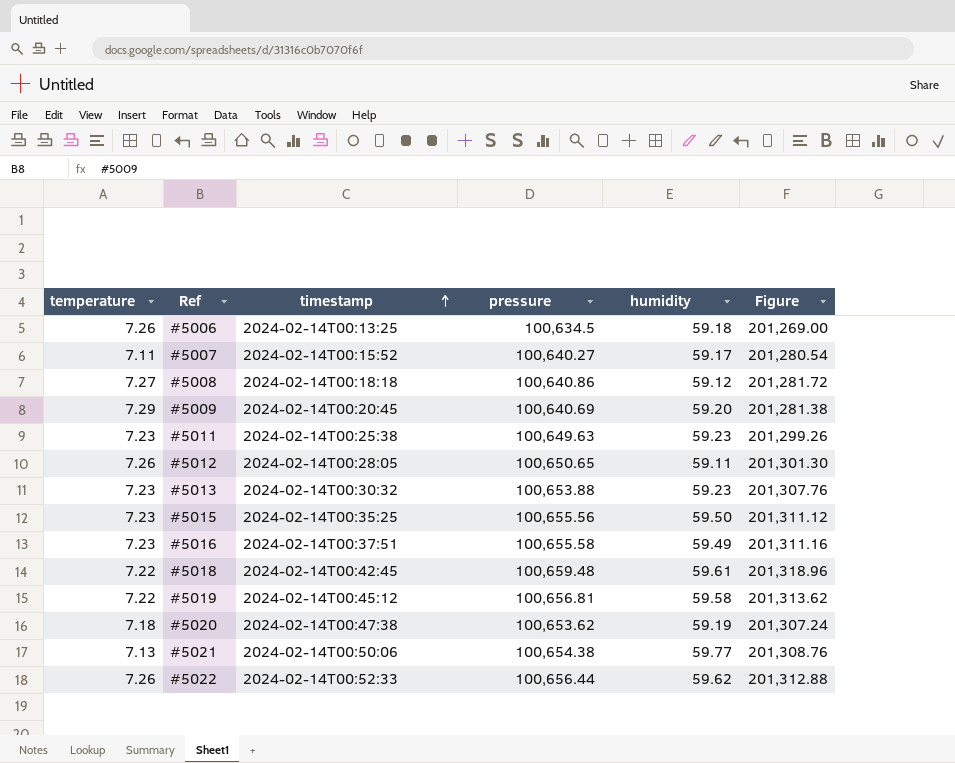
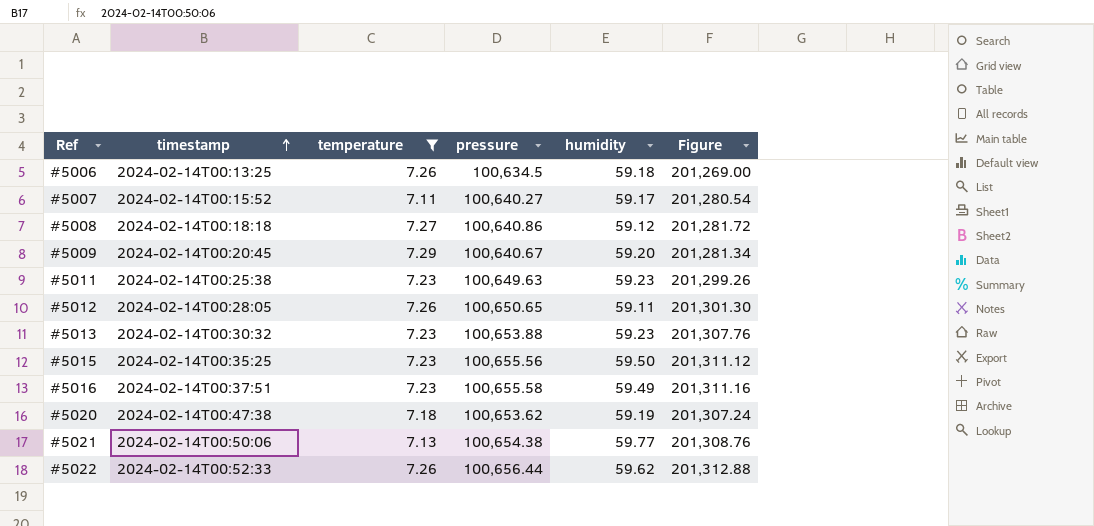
filter: none -> temperature != 7.22
column temperature | position: 1 -> 3
#5009 | pressure: 100,640.69 -> 100,640.67
#5009 | Figure: 201,281.38 -> 201,281.34

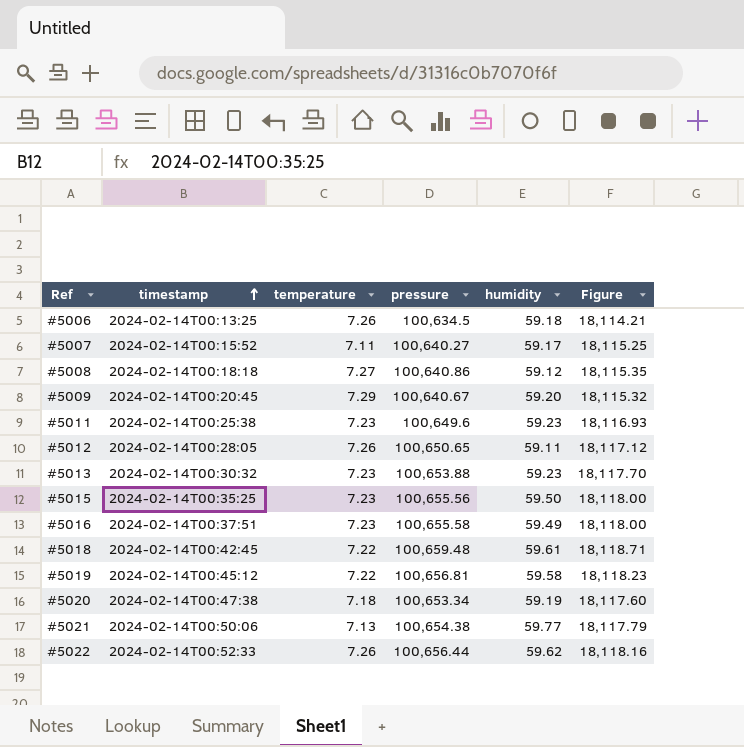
filter: temperature != 7.22 -> none
column Figure | formula: [pressure] * 2 -> [pressure] * 0.18
#5011 | pressure: 100,649.63 -> 100,649.6
#5020 | pressure: 100,653.62 -> 100,653.34

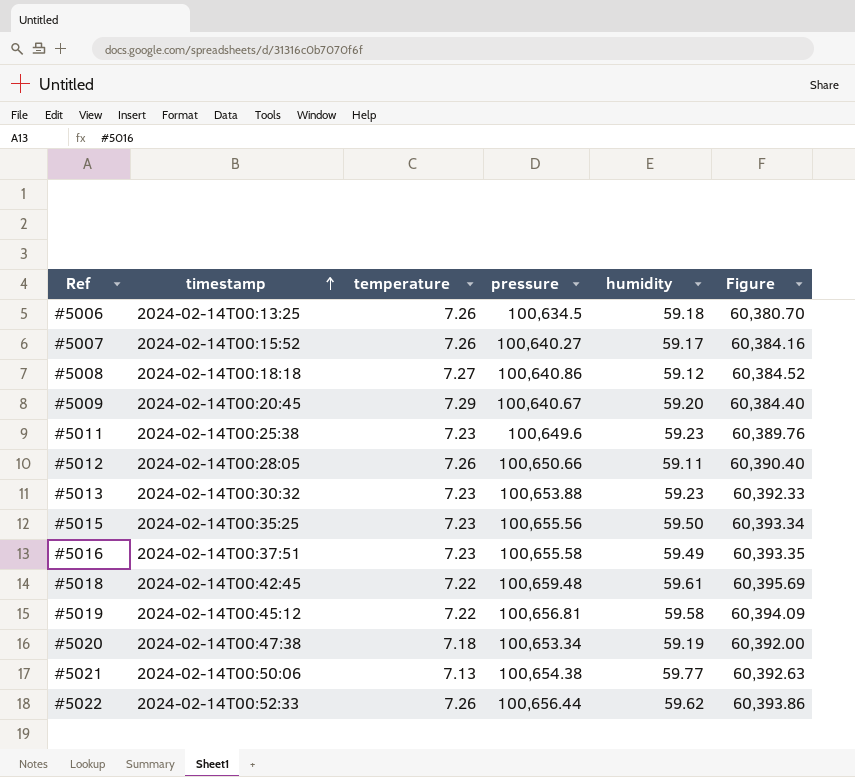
column Figure | formula: [pressure] * 0.18 -> [pressure] * 0.6
#5007 | temperature: 7.11 -> 7.26
#5012 | pressure: 100,650.65 -> 100,650.66

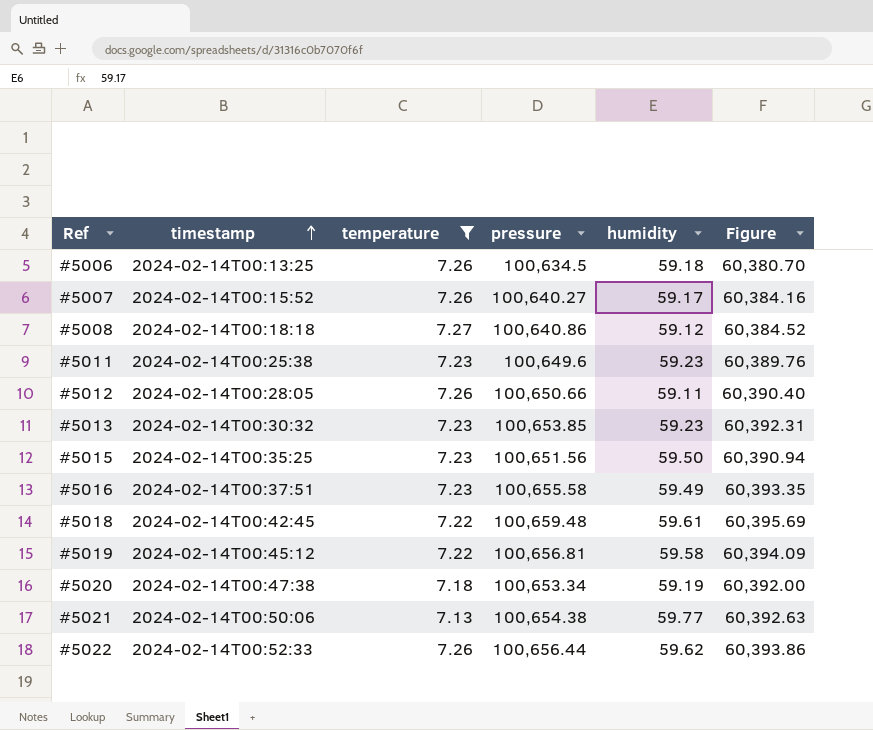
filter: none -> temperature != 7.29
#5013 | pressure: 100,653.88 -> 100,653.85
#5013 | Figure: 60,392.33 -> 60,392.31
#5015 | pressure: 100,655.56 -> 100,651.56
#5015 | Figure: 60,393.34 -> 60,390.94

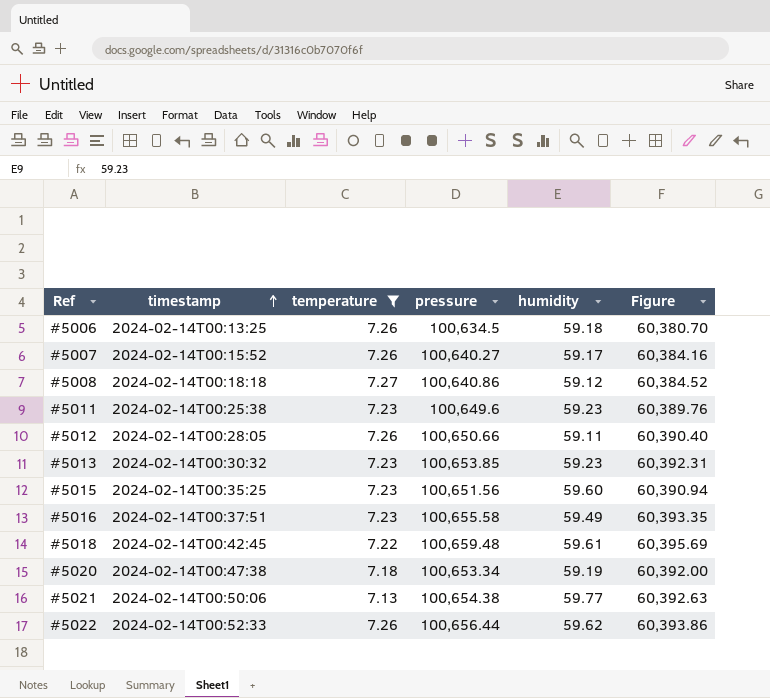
row #5019: 2024-02-14T00:45:12 | 7.22 | 100,656.81 | 59.58 | 60,394.09 -> none
#5015 | humidity: 59.50 -> 59.60

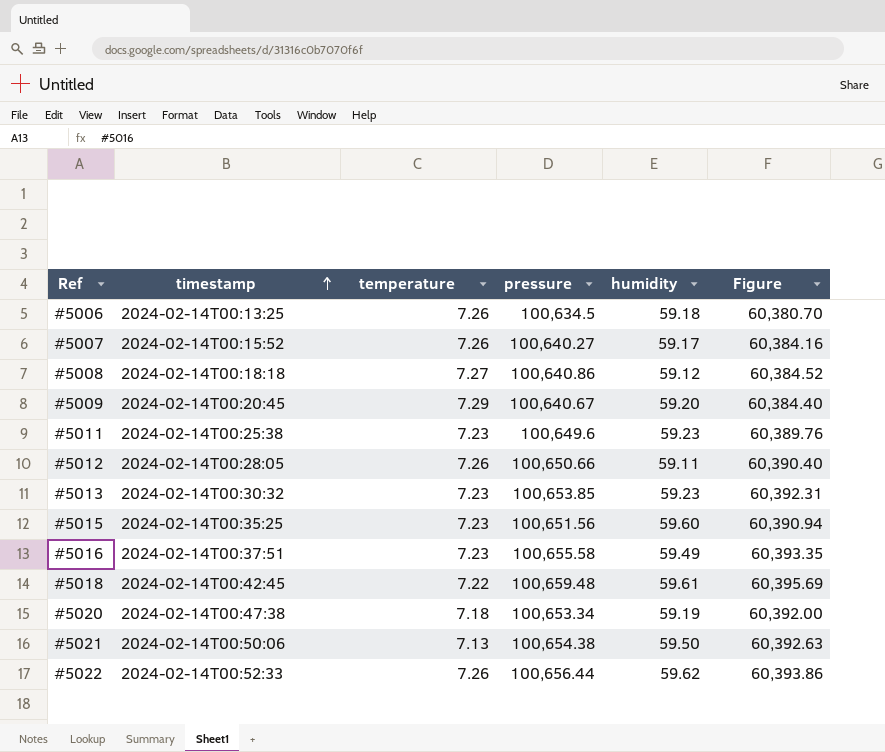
filter: temperature != 7.29 -> none
#5021 | humidity: 59.77 -> 59.50

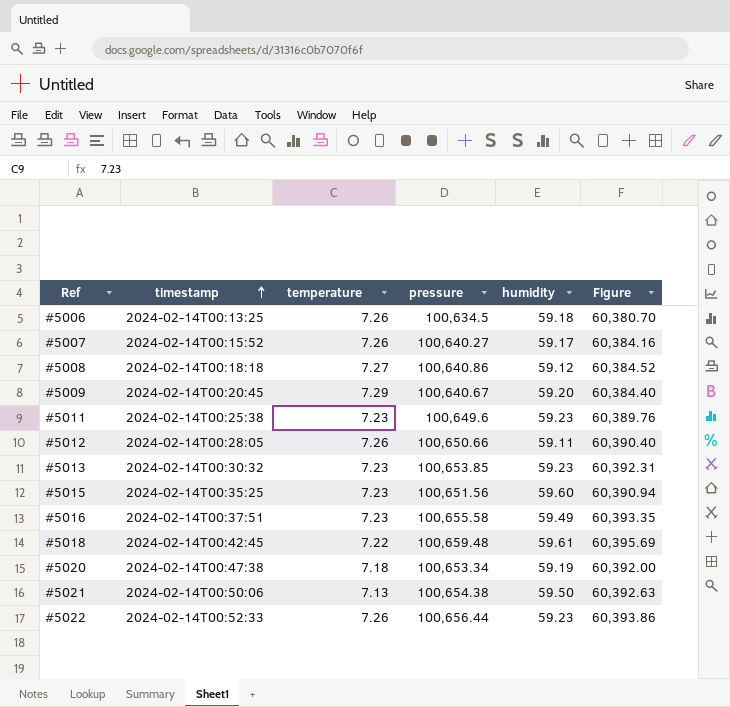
#5022 | humidity: 59.62 -> 59.23

